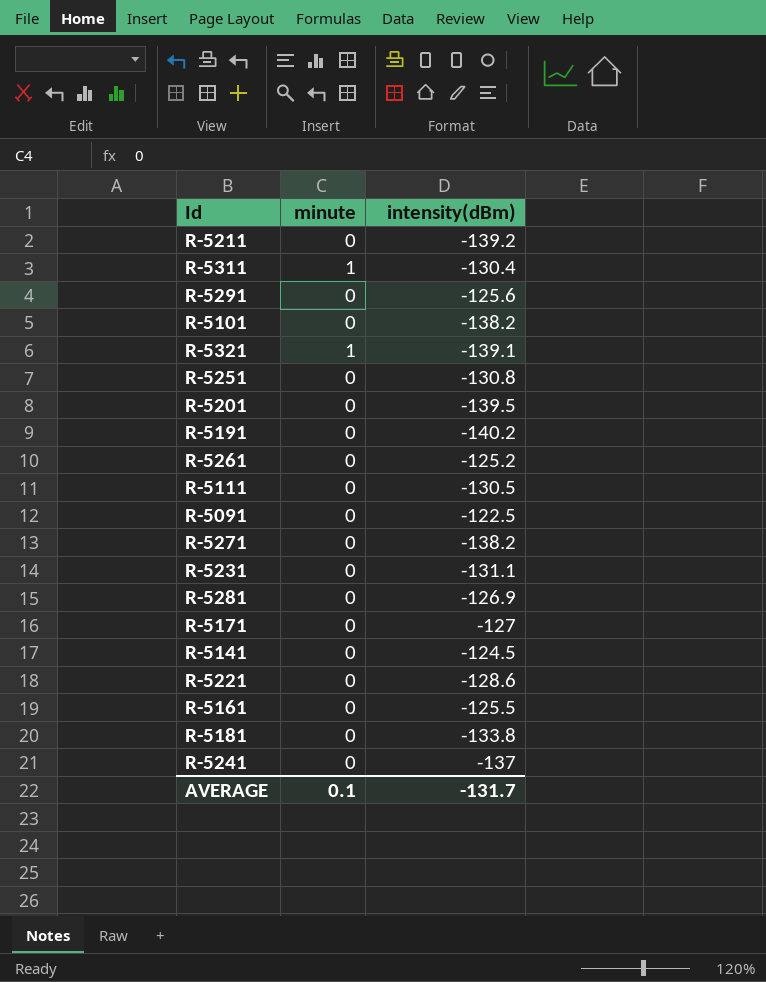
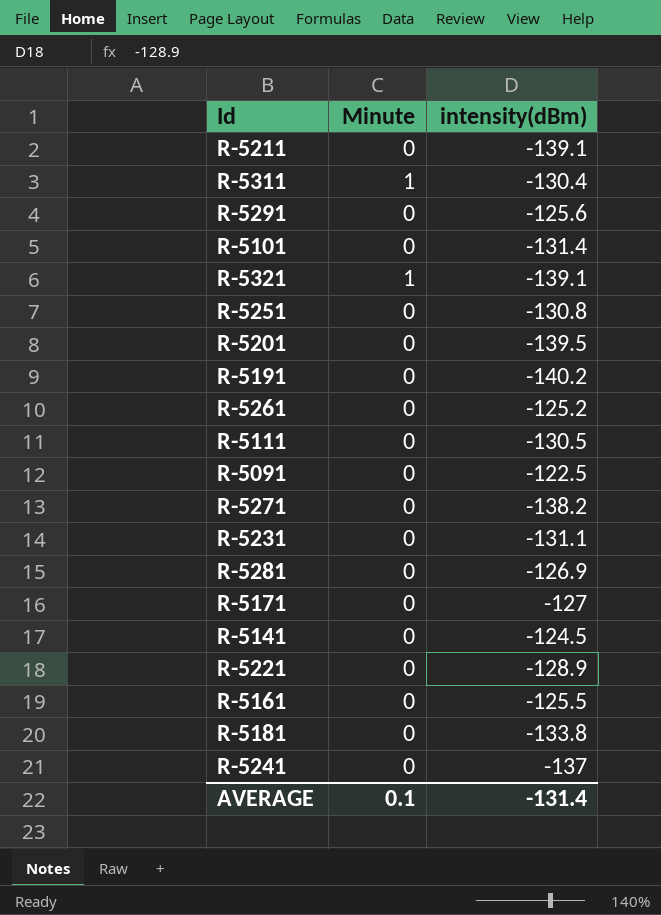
column name: minute -> Minute
R-5211 | intensity(dBm): -139.2 -> -139.1
R-5101 | intensity(dBm): -138.2 -> -131.4
R-5221 | intensity(dBm): -128.6 -> -128.9
AVERAGE | intensity(dBm): -131.7 -> -131.4

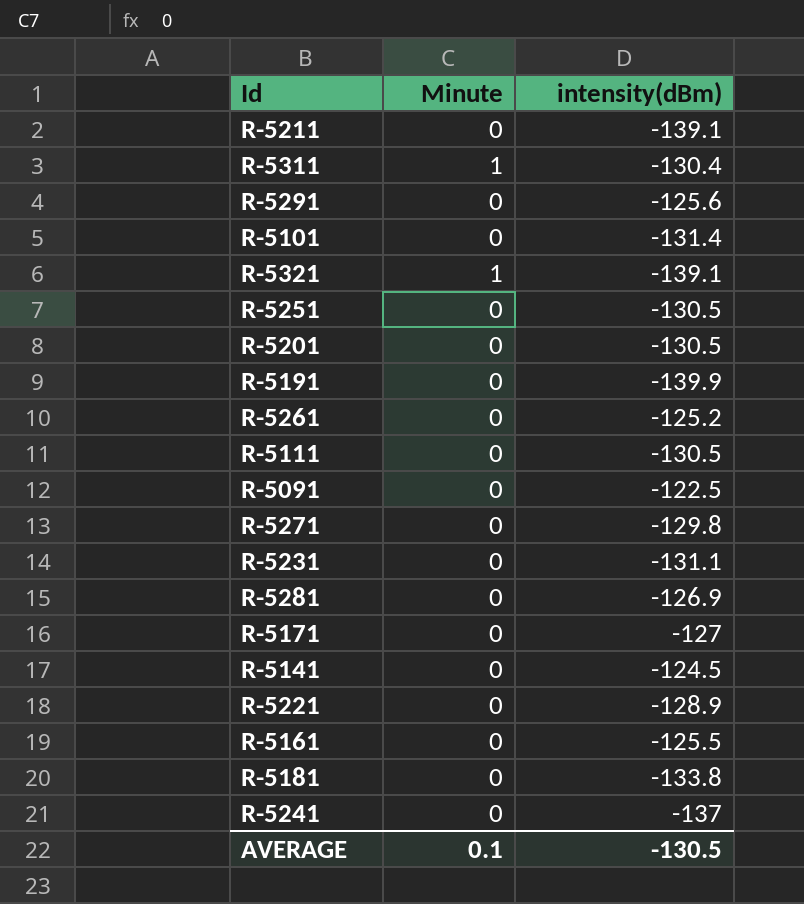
R-5251 | intensity(dBm): -130.8 -> -130.5
R-5201 | intensity(dBm): -139.5 -> -130.5
R-5191 | intensity(dBm): -140.2 -> -139.9
R-5271 | intensity(dBm): -138.2 -> -129.8
AVERAGE | intensity(dBm): -131.4 -> -130.5

